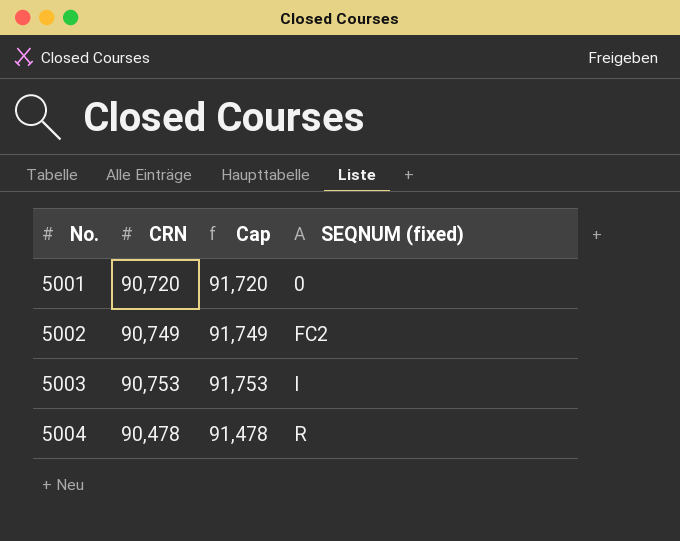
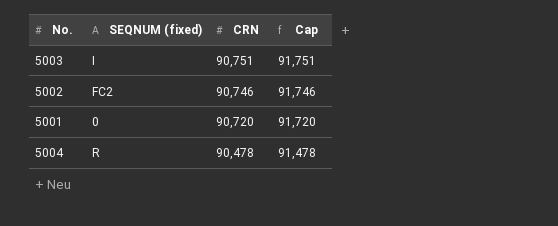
row order: No. ascending -> CRN descending
column SEQNUM (fixed) | position: 4 -> 2
5003 | CRN: 90,753 -> 90,751
5003 | Cap: 91,753 -> 91,751
5002 | CRN: 90,749 -> 90,746
5002 | Cap: 91,749 -> 91,746

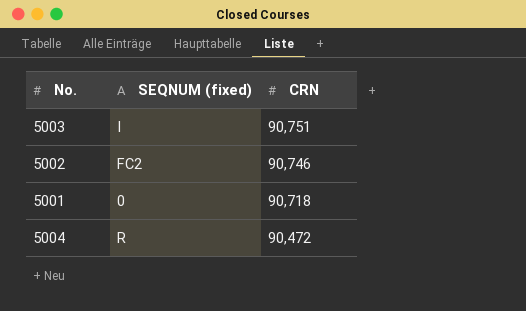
column Cap | formula: [CRN] + 1000 -> none
5001 | CRN: 90,720 -> 90,718
5004 | CRN: 90,478 -> 90,472

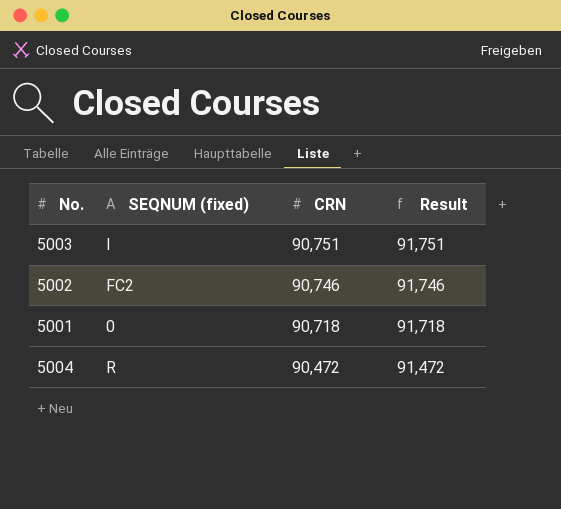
column Result | formula: none -> [CRN] + 1000

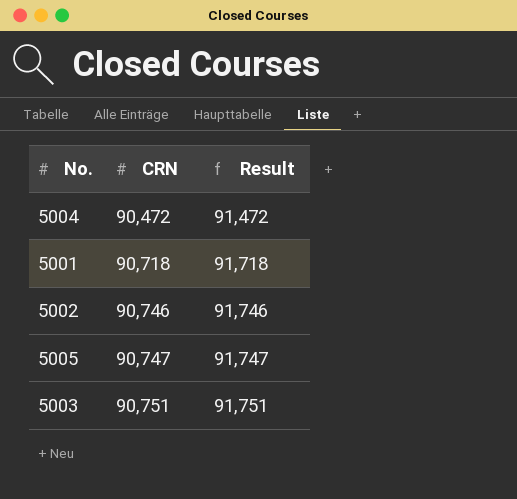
row order: CRN descending -> CRN ascending
column SEQNUM (fixed) | position: 2 -> none
row 5005: none -> 90,747 | 91,747

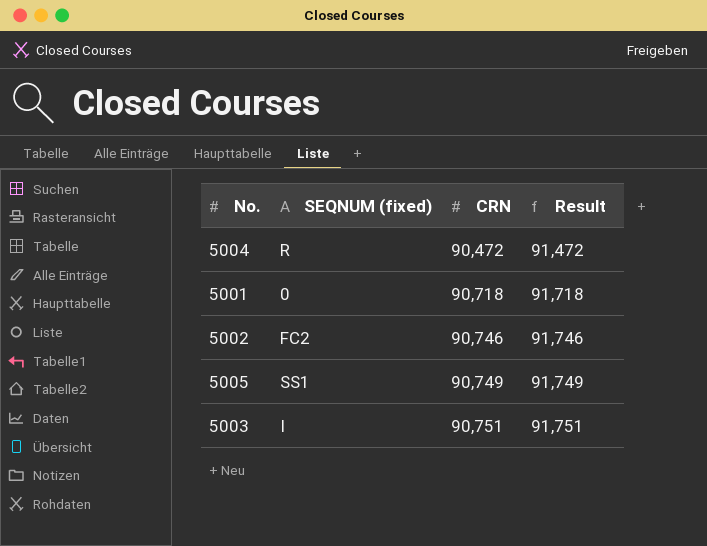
column SEQNUM (fixed) | position: none -> 2
5005 | CRN: 90,747 -> 90,749
5005 | Result: 91,747 -> 91,749

